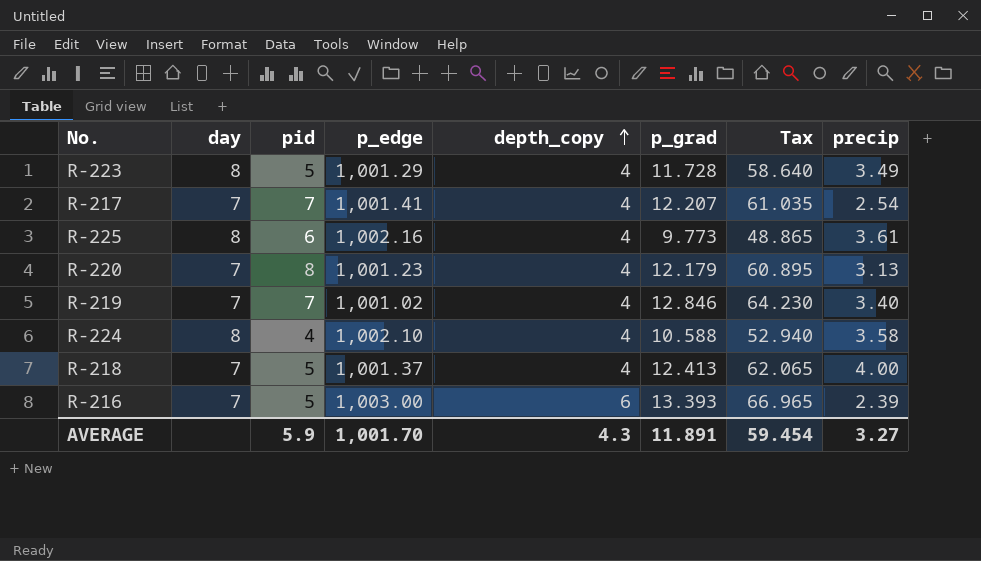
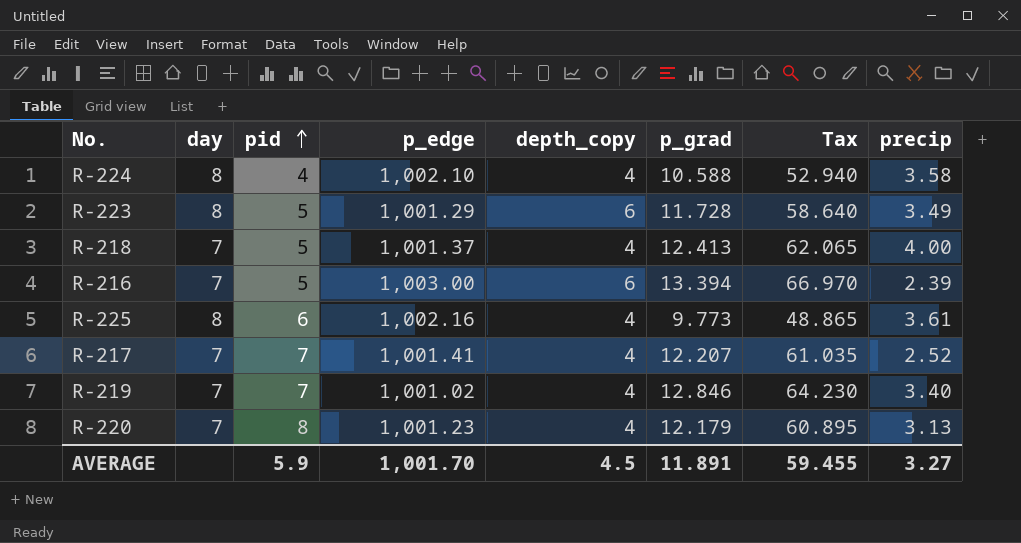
row order: depth_copy ascending -> pid ascending
R-223 | depth_copy: 4 -> 6
R-216 | p_grad: 13.393 -> 13.394
R-216 | Tax: 66.965 -> 66.970
R-217 | precip: 2.54 -> 2.52
AVERAGE | depth_copy: 4.3 -> 4.5
AVERAGE | Tax: 59.454 -> 59.455

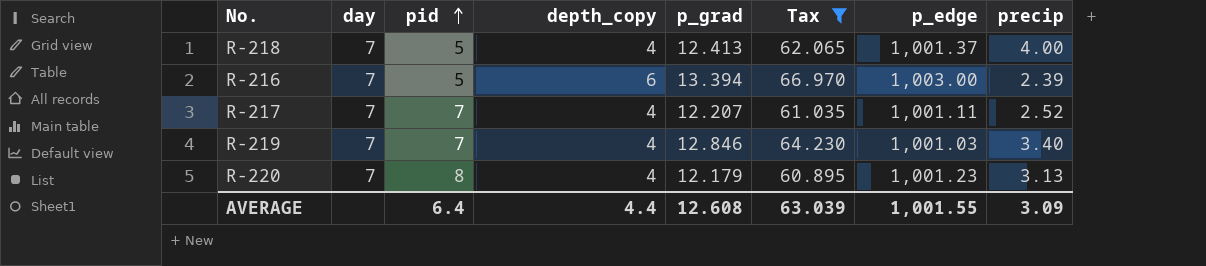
filter: none -> Tax >= 60.895
column p_edge | position: 4 -> 7
R-217 | p_edge: 1,001.41 -> 1,001.11
R-219 | p_edge: 1,001.02 -> 1,001.03
AVERAGE | pid: 5.9 -> 6.4
AVERAGE | depth_copy: 4.5 -> 4.4
AVERAGE | p_grad: 11.891 -> 12.608
AVERAGE | Tax: 59.455 -> 63.039
AVERAGE | p_edge: 1,001.70 -> 1,001.55
AVERAGE | precip: 3.27 -> 3.09

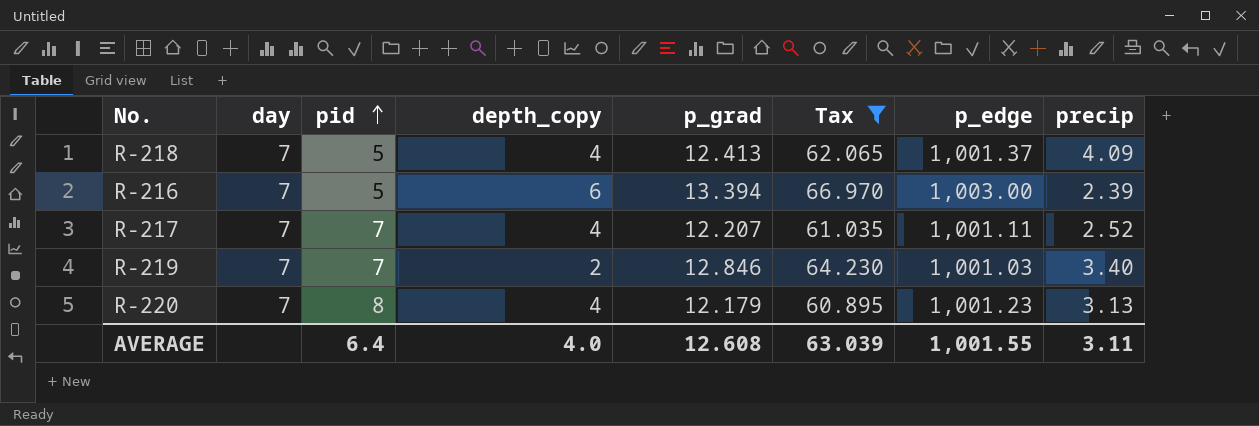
R-218 | precip: 4.00 -> 4.09
R-219 | depth_copy: 4 -> 2
AVERAGE | depth_copy: 4.4 -> 4.0
AVERAGE | precip: 3.09 -> 3.11

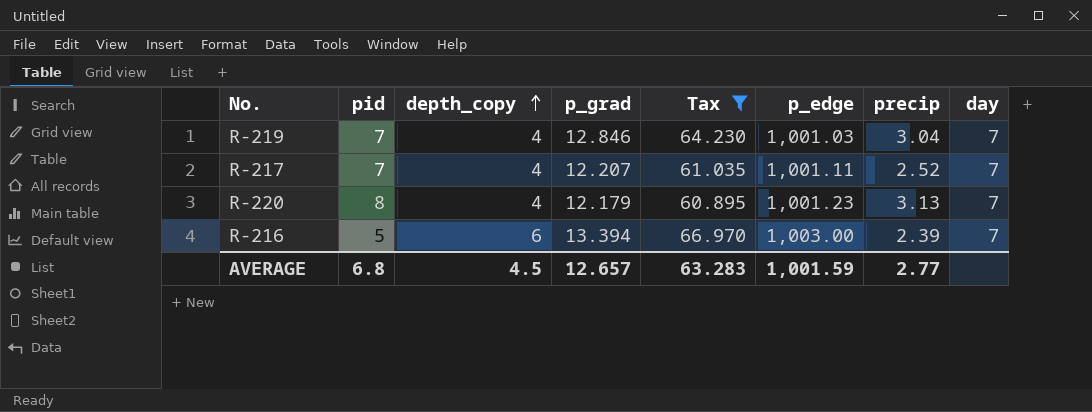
row order: pid ascending -> depth_copy ascending
column day | position: 2 -> 8
row R-218: 7 | 5 | 4 | 12.413 | 62.065 | 1,001.37 | 4.09 -> none
R-219 | depth_copy: 2 -> 4
R-219 | precip: 3.40 -> 3.04
AVERAGE | pid: 6.4 -> 6.8
AVERAGE | depth_copy: 4.0 -> 4.5
AVERAGE | p_grad: 12.608 -> 12.657
AVERAGE | Tax: 63.039 -> 63.283
AVERAGE | p_edge: 1,001.55 -> 1,001.59
AVERAGE | precip: 3.11 -> 2.77

